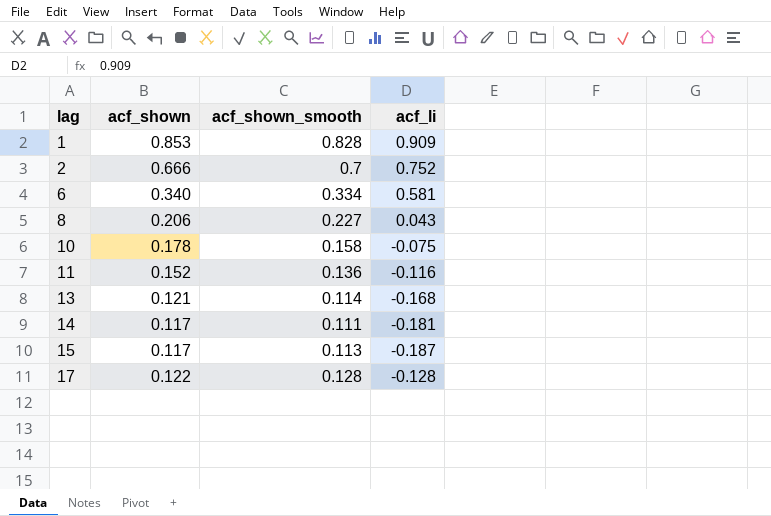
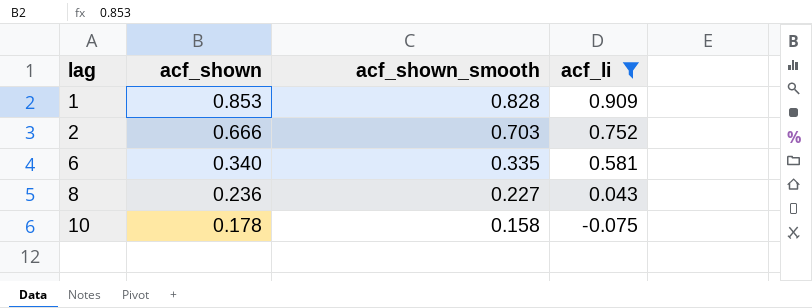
filter: none -> acf_li >= -0.075
2 | acf_shown_smooth: 0.7 -> 0.703
6 | acf_shown_smooth: 0.334 -> 0.335
8 | acf_shown: 0.206 -> 0.236

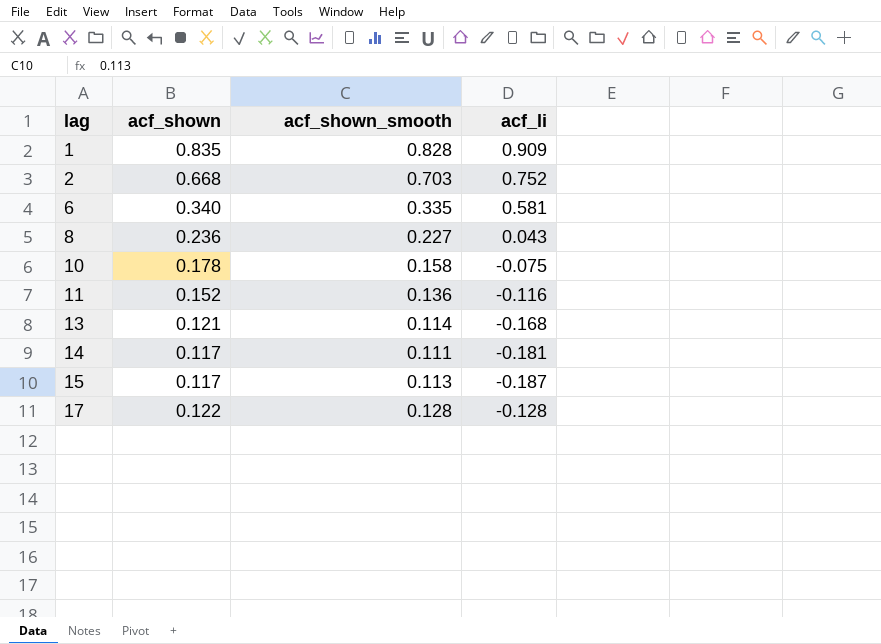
filter: acf_li >= -0.075 -> none
1 | acf_shown: 0.853 -> 0.835
2 | acf_shown: 0.666 -> 0.668

